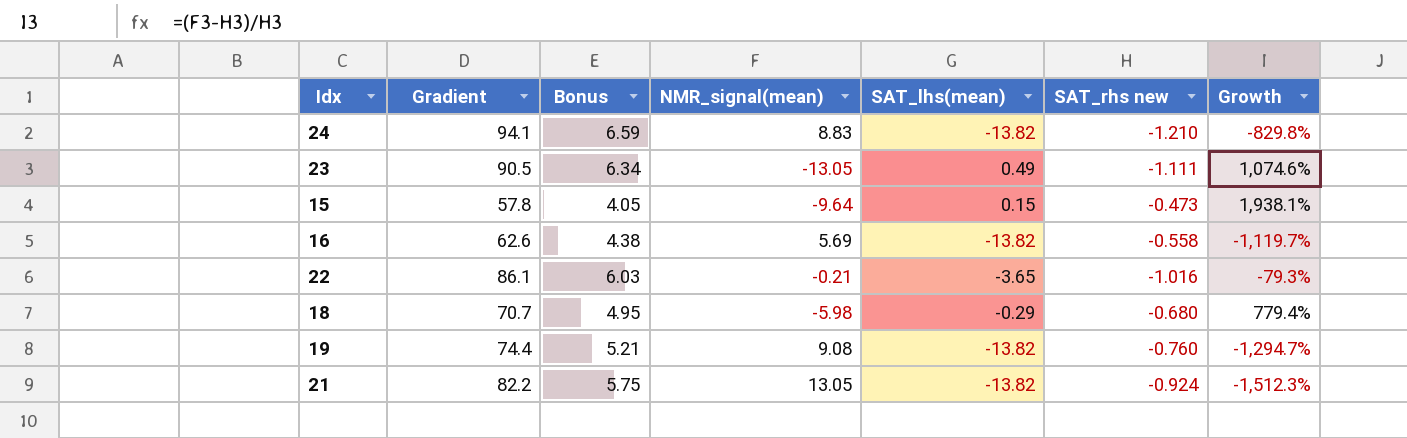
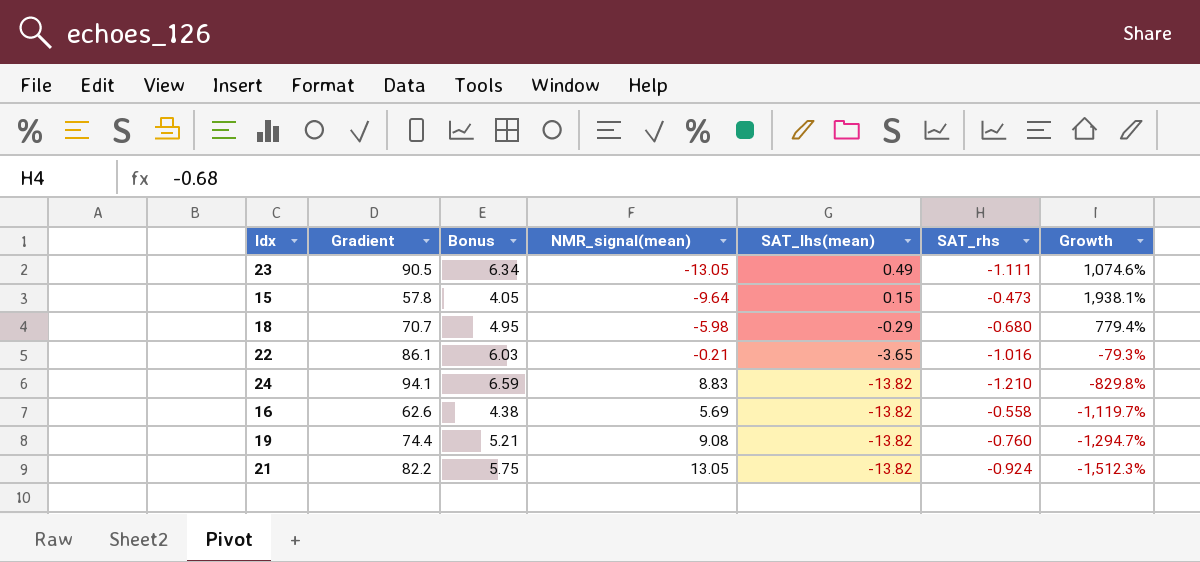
row order: none -> SAT_lhs(mean) descending
column name: SAT_rhs new -> SAT_rhs

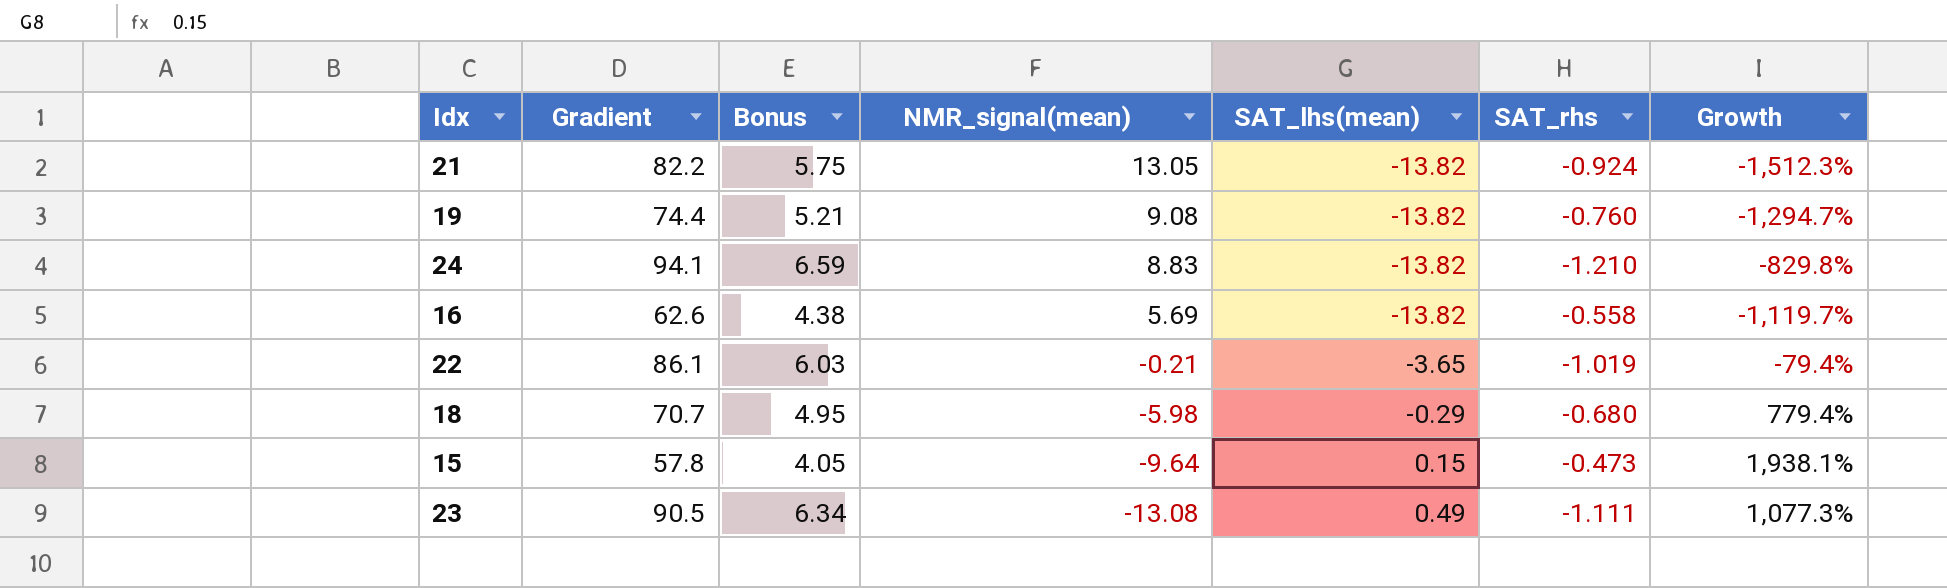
row order: SAT_lhs(mean) descending -> NMR_signal(mean) descending
22 | SAT_rhs: -1.016 -> -1.019
22 | Growth: -79.3% -> -79.4%
23 | NMR_signal(mean): -13.05 -> -13.08
23 | Growth: 1,074.6% -> 1,077.3%

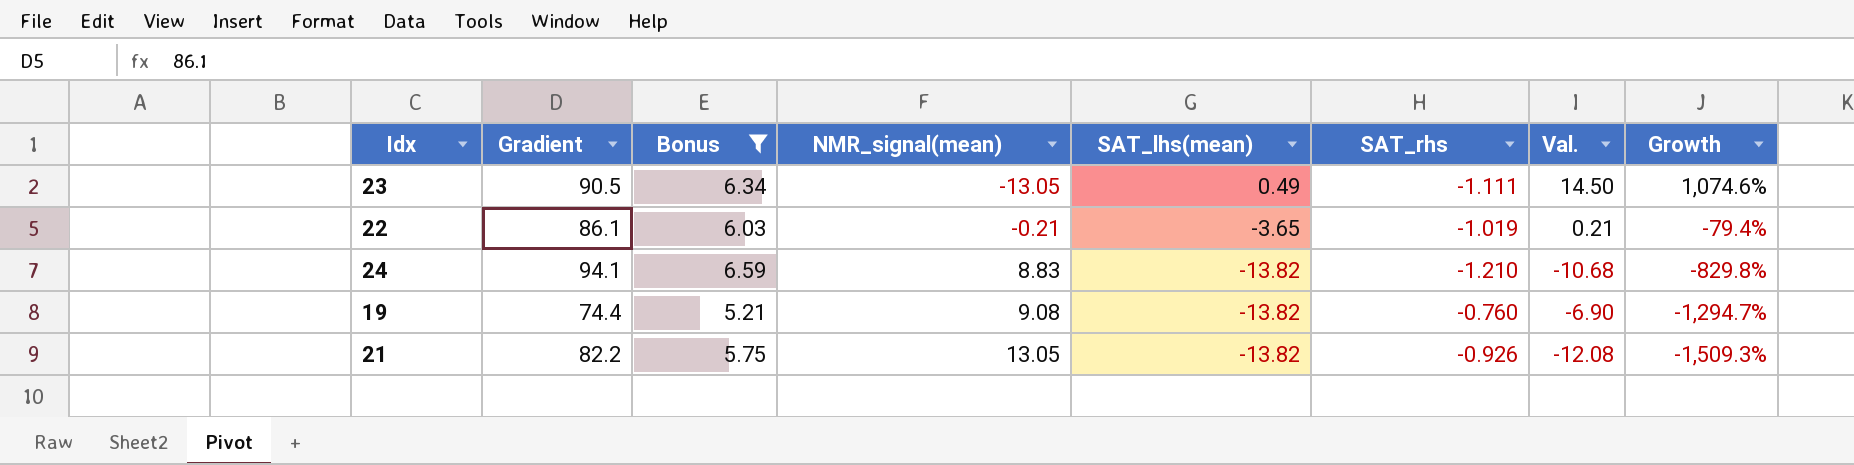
filter: none -> Bonus >= 5.21
row order: NMR_signal(mean) descending -> NMR_signal(mean) ascending
column Val. | formula: none -> [NMR_signal(mean)] * [SAT_rhs]
23 | NMR_signal(mean): -13.08 -> -13.05
23 | Growth: 1,077.3% -> 1,074.6%
21 | SAT_rhs: -0.924 -> -0.926
21 | Growth: -1,512.3% -> -1,509.3%

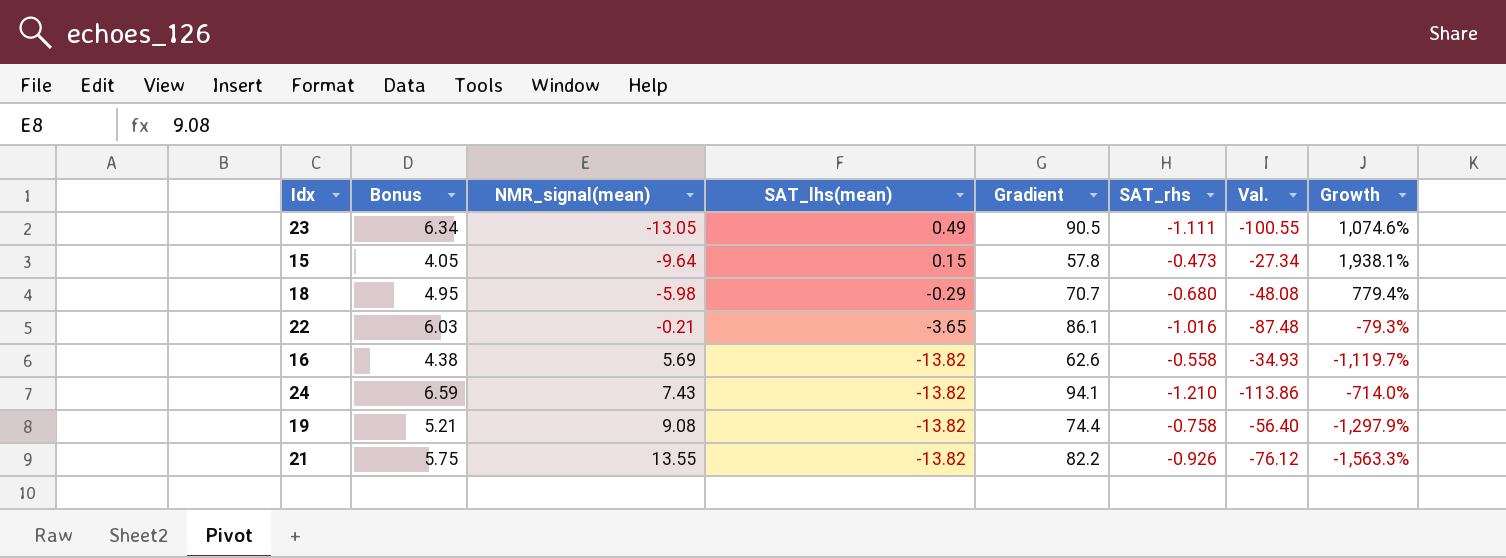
filter: Bonus >= 5.21 -> none
column Gradient | position: 2 -> 5
column Val. | formula: [NMR_signal(mean)] * [SAT_rhs] -> [Gradient] * [SAT_rhs]
22 | SAT_rhs: -1.019 -> -1.016
22 | Growth: -79.4% -> -79.3%
24 | NMR_signal(mean): 8.83 -> 7.43
24 | Growth: -829.8% -> -714.0%
19 | SAT_rhs: -0.760 -> -0.758
19 | Growth: -1,294.7% -> -1,297.9%
21 | NMR_signal(mean): 13.05 -> 13.55
21 | Growth: -1,509.3% -> -1,563.3%

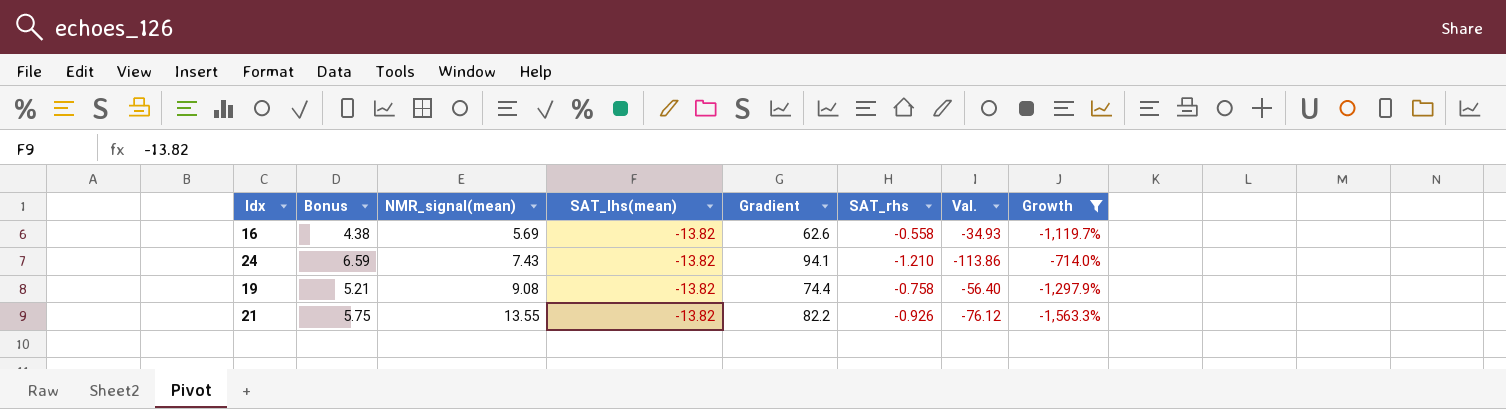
filter: none -> Growth <= -714.0%

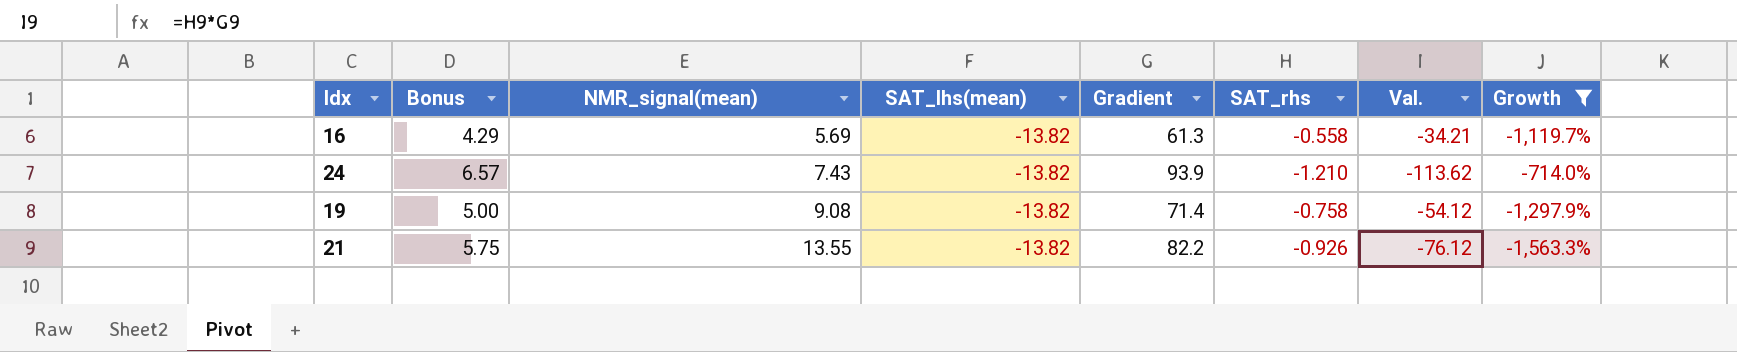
16 | Bonus: 4.38 -> 4.29
16 | Gradient: 62.6 -> 61.3
16 | Val.: -34.93 -> -34.21
24 | Bonus: 6.59 -> 6.57
24 | Gradient: 94.1 -> 93.9
24 | Val.: -113.86 -> -113.62
19 | Bonus: 5.21 -> 5.00
19 | Gradient: 74.4 -> 71.4
19 | Val.: -56.40 -> -54.12

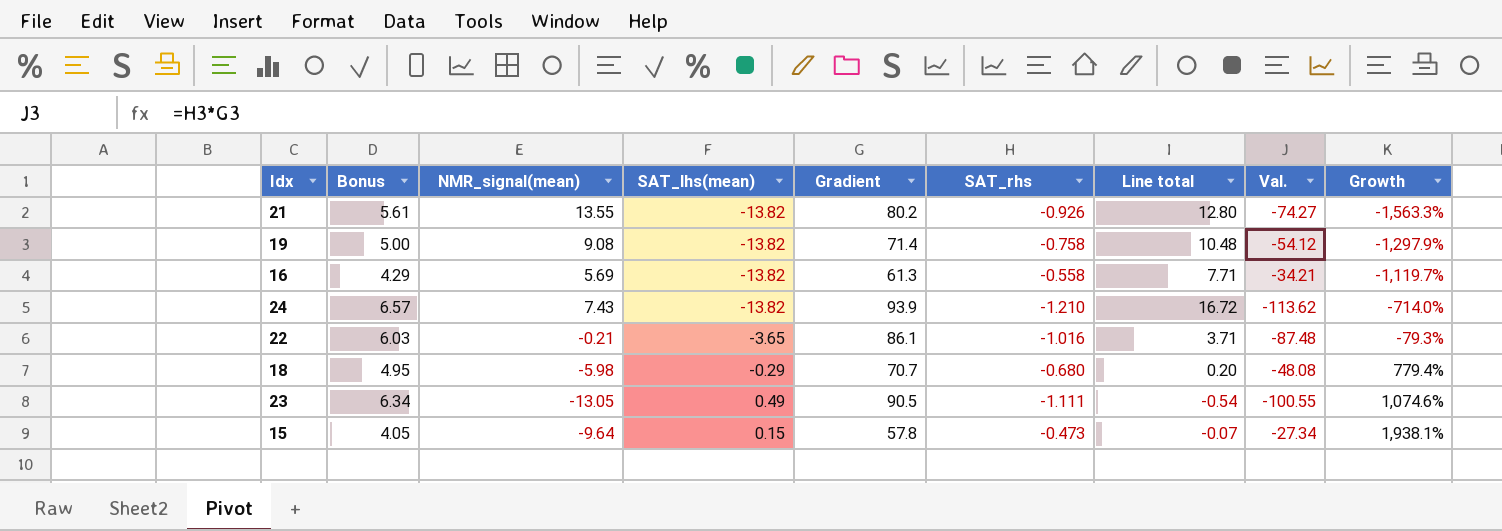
filter: Growth <= -714.0% -> none
row order: NMR_signal(mean) ascending -> Growth ascending
column Line total | formula: none -> [SAT_lhs(mean)] * [SAT_rhs]
21 | Bonus: 5.75 -> 5.61
21 | Gradient: 82.2 -> 80.2
21 | Val.: -76.12 -> -74.27

